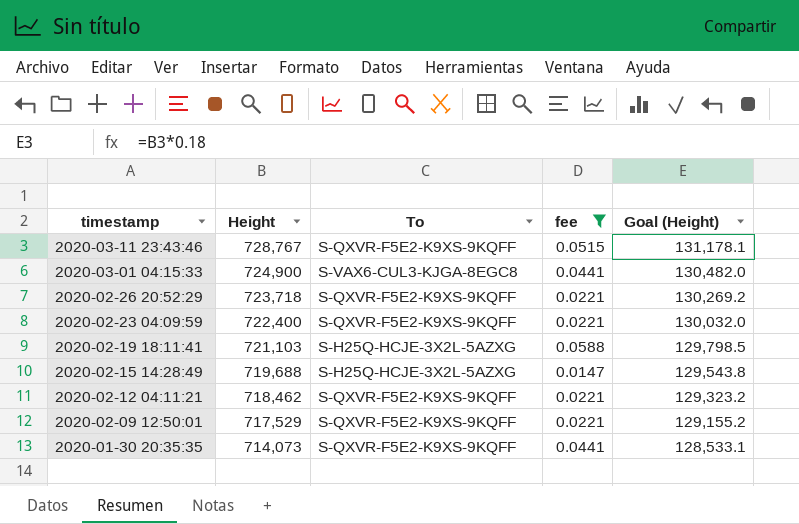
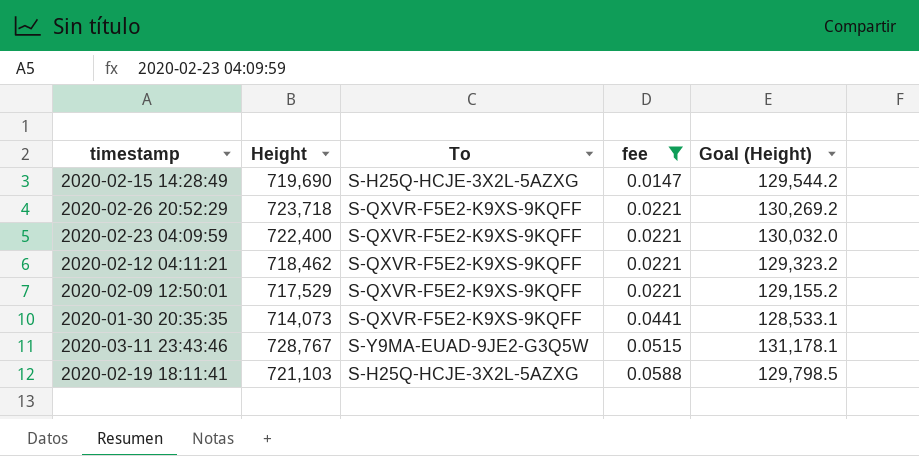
row order: timestamp descending -> fee ascending
row 2020-03-01 04:15:33: 724,900 | S-VAX6-CUL3-KJGA-8EGC8 | 0.0441 | 130,482.0 -> none
2020-02-15 14:28:49 | Height: 719,688 -> 719,690
2020-02-15 14:28:49 | Goal (Height): 129,543.8 -> 129,544.2
2020-03-11 23:43:46 | To: S-QXVR-F5E2-K9XS-9KQFF -> S-Y9MA-EUAD-9JE2-G3Q5W

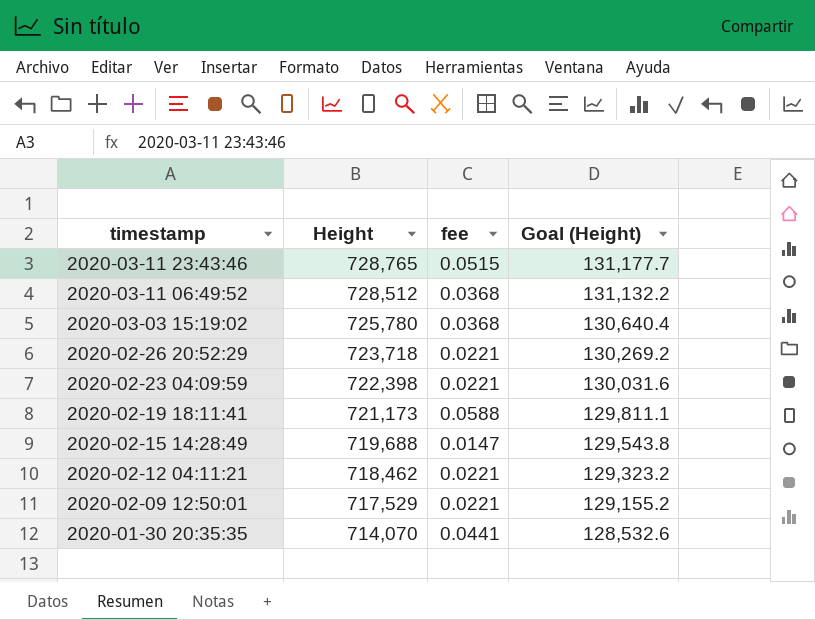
filter: fee != 0.0368 -> none
row order: fee ascending -> timestamp descending
column To | position: 3 -> none
2020-03-11 23:43:46 | Height: 728,767 -> 728,765
2020-03-11 23:43:46 | Goal (Height): 131,178.1 -> 131,177.7
2020-02-23 04:09:59 | Height: 722,400 -> 722,398
2020-02-23 04:09:59 | Goal (Height): 130,032.0 -> 130,031.6
2020-02-19 18:11:41 | Height: 721,103 -> 721,173
2020-02-19 18:11:41 | Goal (Height): 129,798.5 -> 129,811.1
2020-02-15 14:28:49 | Height: 719,690 -> 719,688
2020-02-15 14:28:49 | Goal (Height): 129,544.2 -> 129,543.8
2020-01-30 20:35:35 | Height: 714,073 -> 714,070
2020-01-30 20:35:35 | Goal (Height): 128,533.1 -> 128,532.6

